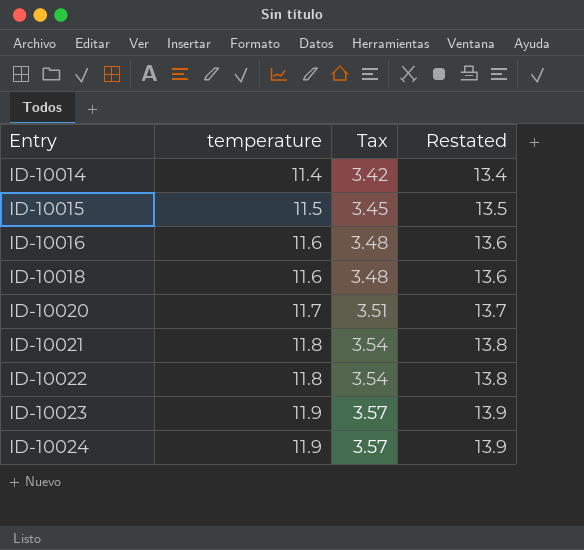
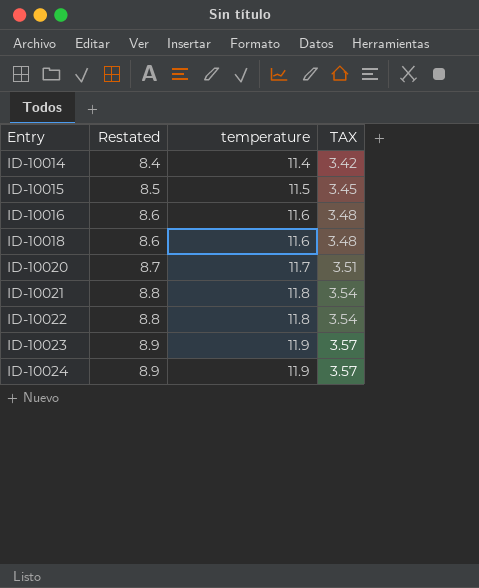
column Restated | formula: [temperature] + 2 -> [temperature] - 3
column Restated | position: 4 -> 2
column name: Tax -> TAX

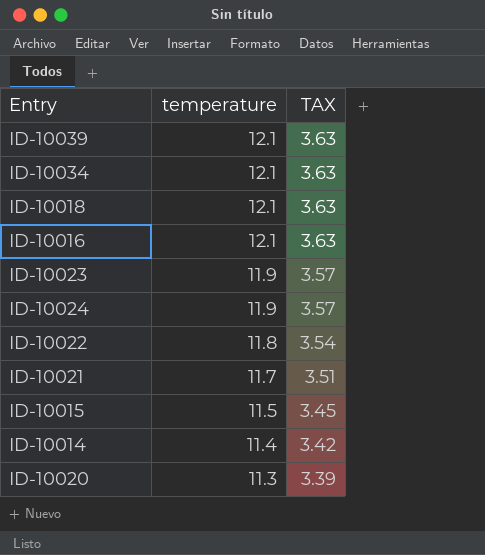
row order: Entry ascending -> temperature descending
column Restated | formula: [temperature] - 3 -> none
row ID-10039: none -> 12.1 | 3.63
row ID-10034: none -> 12.1 | 3.63
ID-10018 | temperature: 11.6 -> 12.1
ID-10018 | TAX: 3.48 -> 3.63
ID-10016 | temperature: 11.6 -> 12.1
ID-10016 | TAX: 3.48 -> 3.63
ID-10021 | temperature: 11.8 -> 11.7
ID-10021 | TAX: 3.54 -> 3.51
ID-10020 | temperature: 11.7 -> 11.3
ID-10020 | TAX: 3.51 -> 3.39

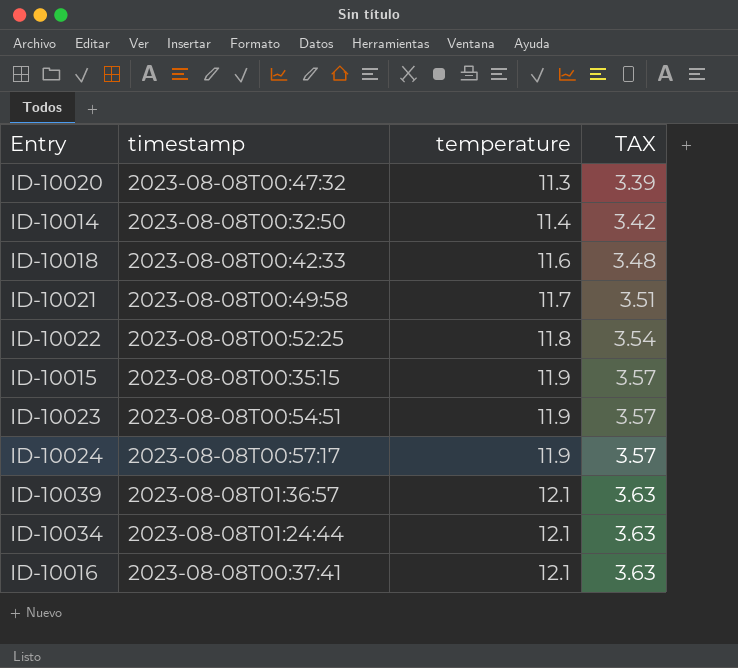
row order: temperature descending -> temperature ascending
column timestamp | position: none -> 2
ID-10018 | temperature: 12.1 -> 11.6
ID-10018 | TAX: 3.63 -> 3.48
ID-10015 | temperature: 11.5 -> 11.9
ID-10015 | TAX: 3.45 -> 3.57

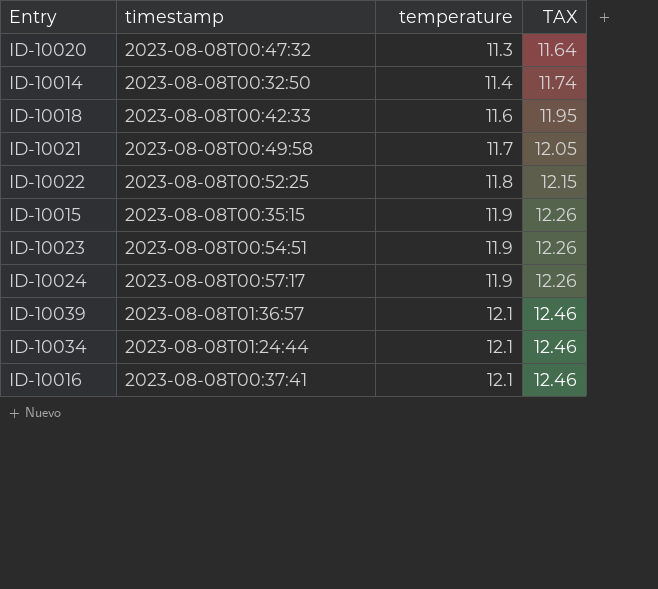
column TAX | formula: [temperature] * 0.3 -> [temperature] * 1.03

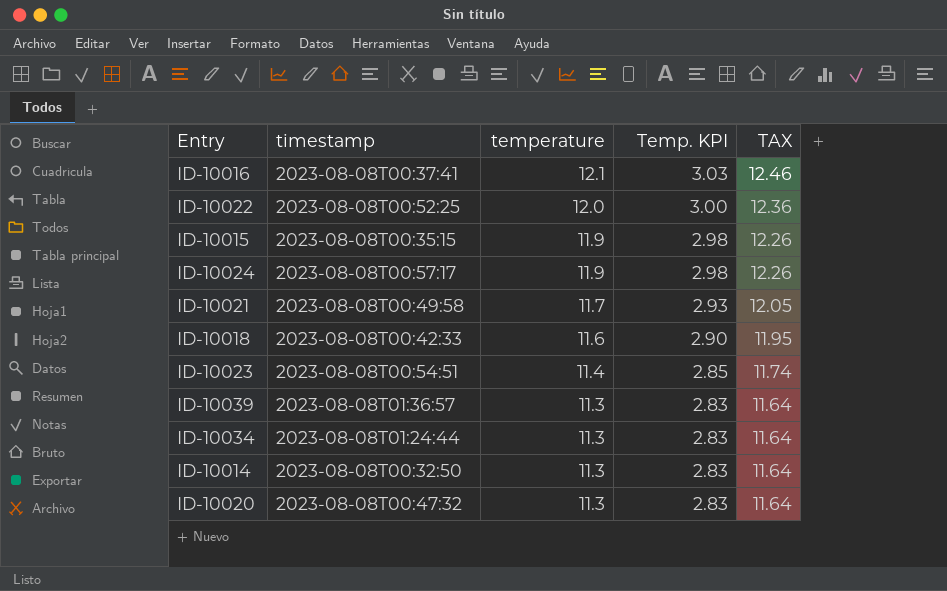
row order: temperature ascending -> temperature descending
column Temp. KPI | formula: none -> [temperature] * 0.25
ID-10022 | temperature: 11.8 -> 12.0
ID-10022 | TAX: 12.15 -> 12.36
ID-10023 | temperature: 11.9 -> 11.4
ID-10023 | TAX: 12.26 -> 11.74
ID-10039 | temperature: 12.1 -> 11.3
ID-10039 | TAX: 12.46 -> 11.64
ID-10034 | temperature: 12.1 -> 11.3
ID-10034 | TAX: 12.46 -> 11.64
ID-10014 | temperature: 11.4 -> 11.3
ID-10014 | TAX: 11.74 -> 11.64

